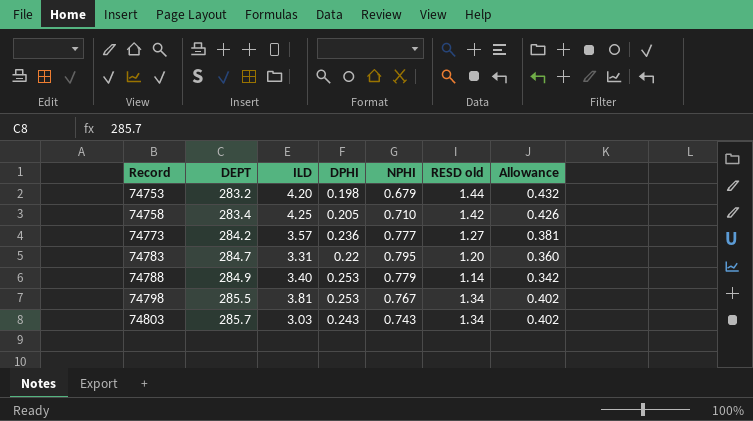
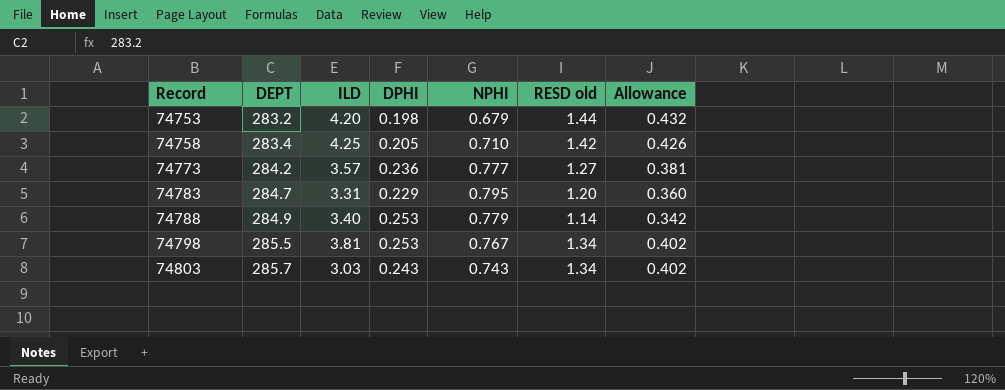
74783 | DPHI: 0.22 -> 0.229

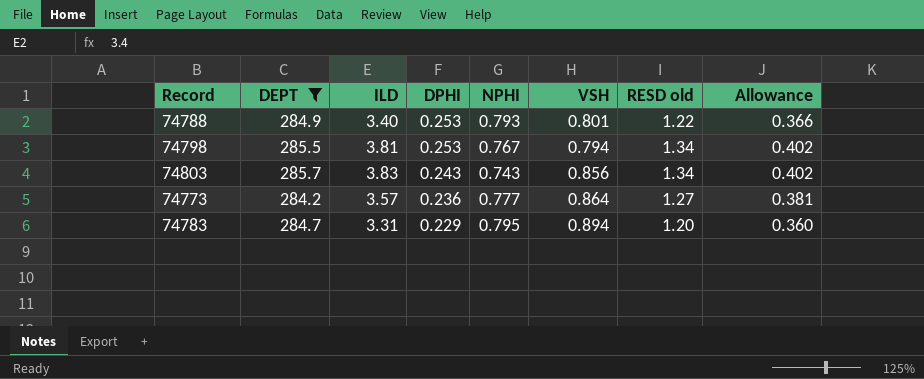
filter: none -> DEPT >= 284.2
row order: Record ascending -> DPHI descending
column VSH | position: none -> 6
74788 | NPHI: 0.779 -> 0.793
74788 | RESD old: 1.14 -> 1.22
74788 | Allowance: 0.342 -> 0.366
74803 | ILD: 3.03 -> 3.83

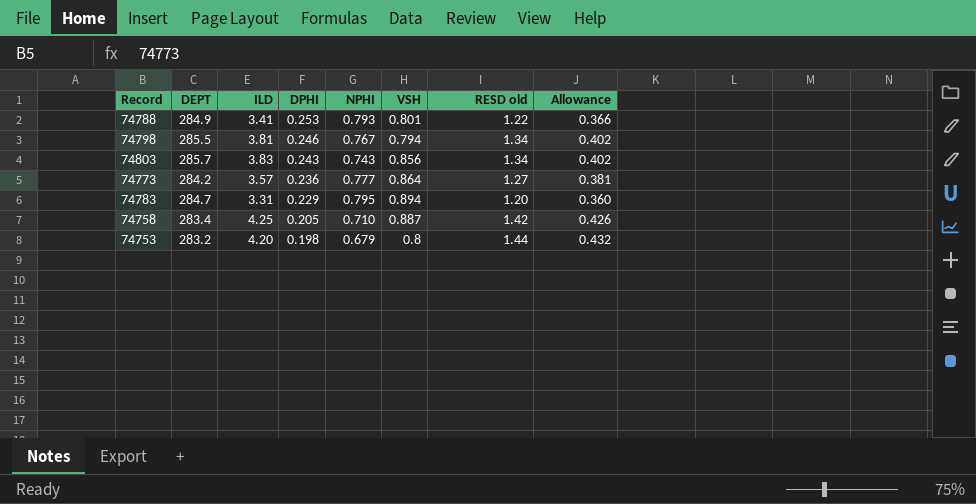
filter: DEPT >= 284.2 -> none
74788 | ILD: 3.40 -> 3.41
74798 | DPHI: 0.253 -> 0.246

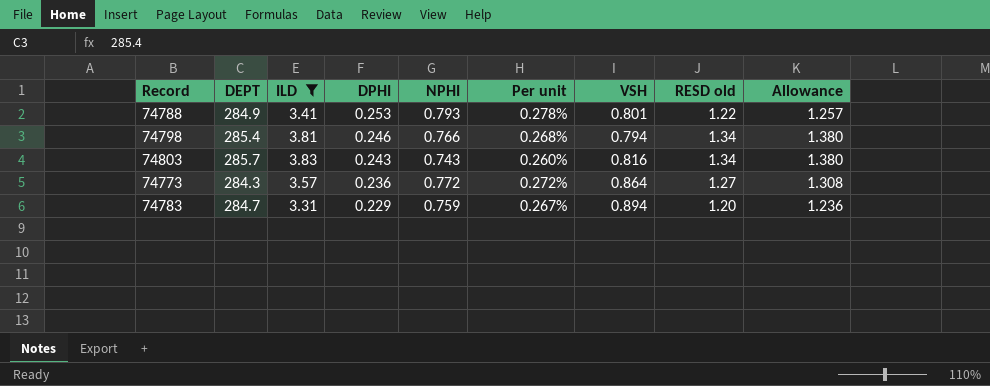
filter: none -> ILD <= 3.83
column Per unit | formula: none -> [NPHI] / [DEPT]
column Allowance | formula: [RESD old] * 0.3 -> [RESD old] * 1.03
74798 | DEPT: 285.5 -> 285.4
74798 | NPHI: 0.767 -> 0.766
74803 | VSH: 0.856 -> 0.816
74773 | DEPT: 284.2 -> 284.3
74773 | NPHI: 0.777 -> 0.772
74783 | NPHI: 0.795 -> 0.759

